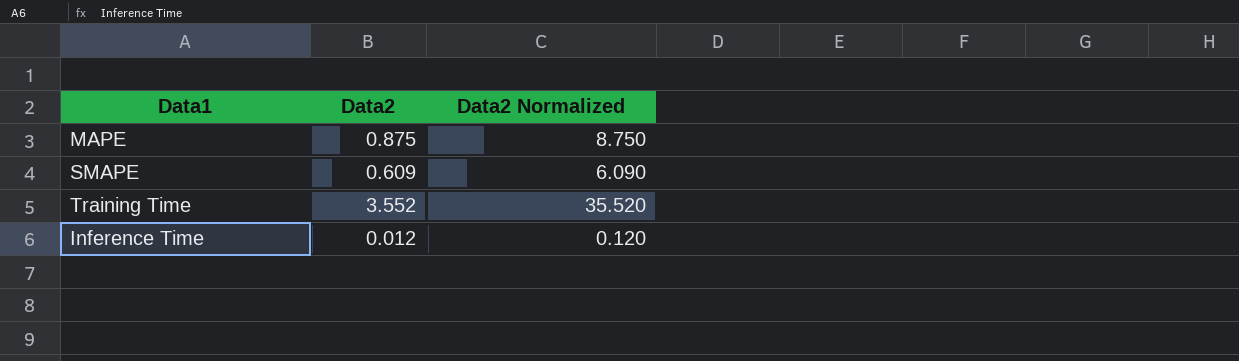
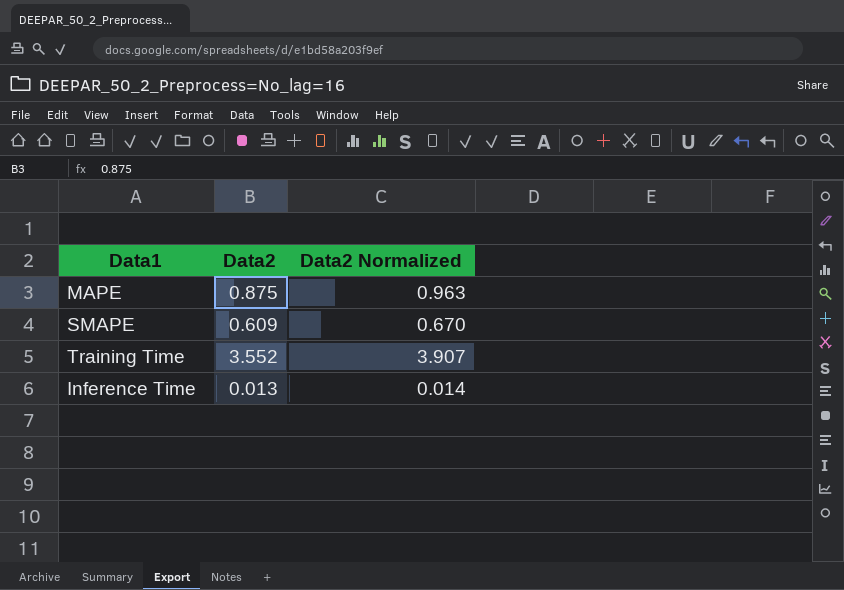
column Data2 Normalized | formula: [Data2] * 10 -> [Data2] * 1.1
Inference Time | Data2: 0.012 -> 0.013

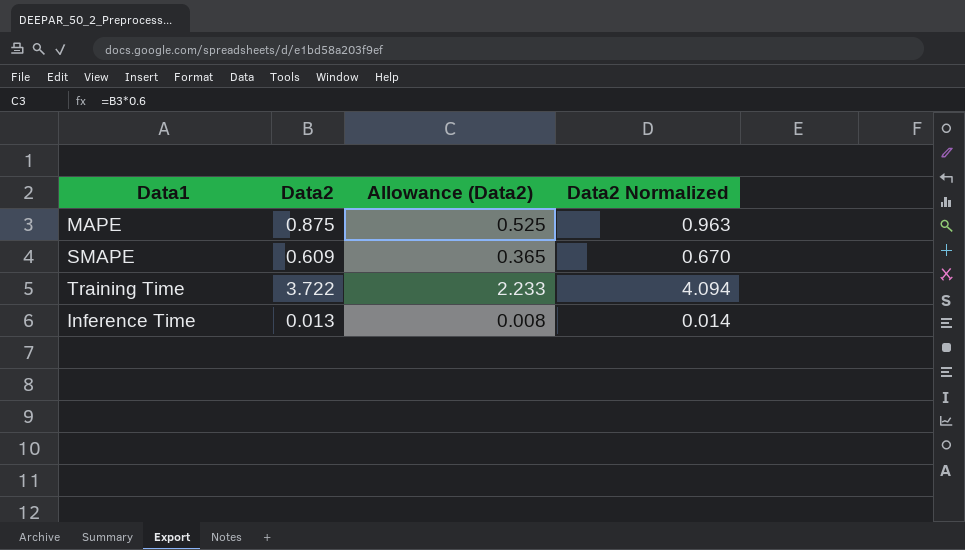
column Allowance (Data2) | formula: none -> [Data2] * 0.6
Training Time | Data2: 3.552 -> 3.722
Training Time | Data2 Normalized: 3.907 -> 4.094

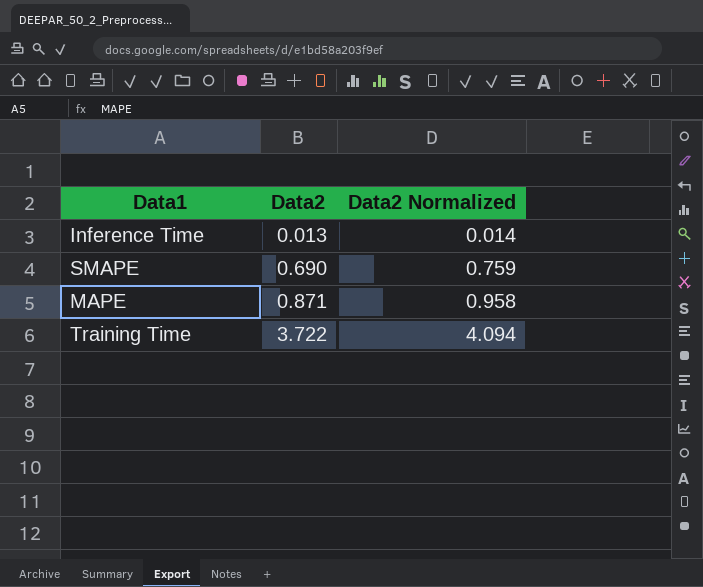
row order: none -> Data2 ascending
column Allowance (Data2) | formula: [Data2] * 0.6 -> none
SMAPE | Data2: 0.609 -> 0.690
SMAPE | Data2 Normalized: 0.670 -> 0.759
MAPE | Data2: 0.875 -> 0.871
MAPE | Data2 Normalized: 0.963 -> 0.958

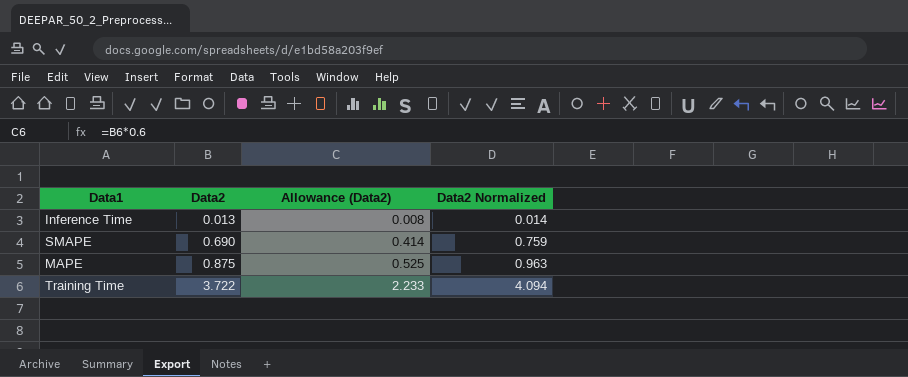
column Allowance (Data2) | formula: none -> [Data2] * 0.6
MAPE | Data2: 0.871 -> 0.875
MAPE | Data2 Normalized: 0.958 -> 0.963

